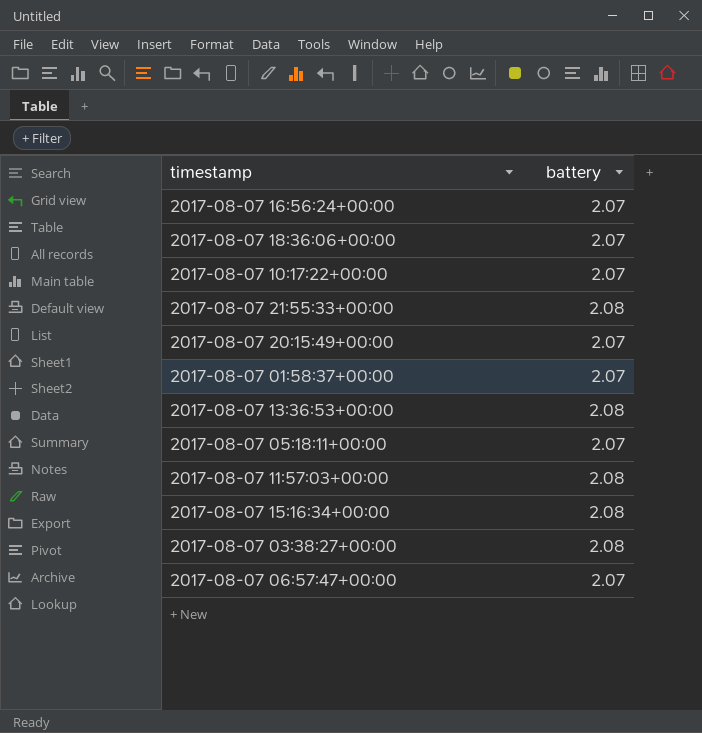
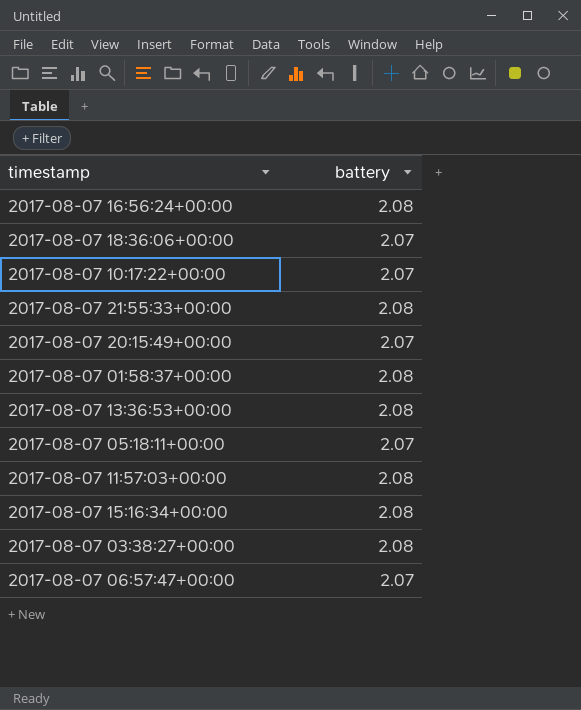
2017-08-07 16:56:24+00:00 | battery: 2.07 -> 2.08
2017-08-07 01:58:37+00:00 | battery: 2.07 -> 2.08

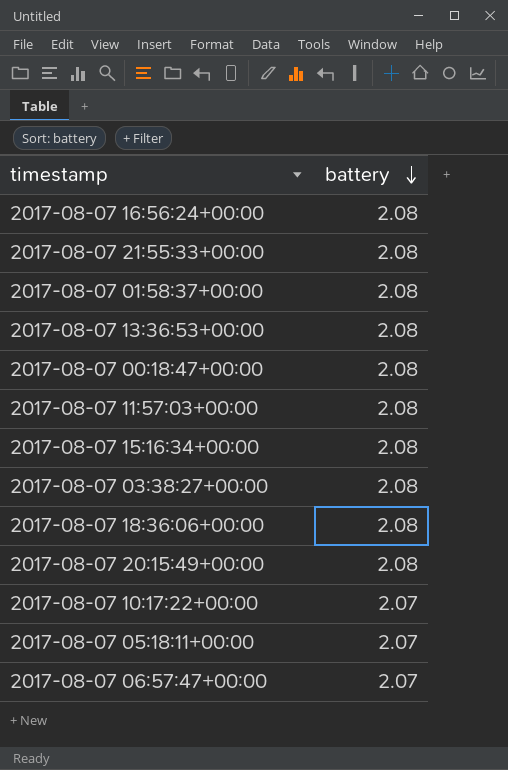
row order: none -> battery descending
row 2017-08-07 00:18:47+00:00: none -> 2.08
2017-08-07 18:36:06+00:00 | battery: 2.07 -> 2.08
2017-08-07 20:15:49+00:00 | battery: 2.07 -> 2.08

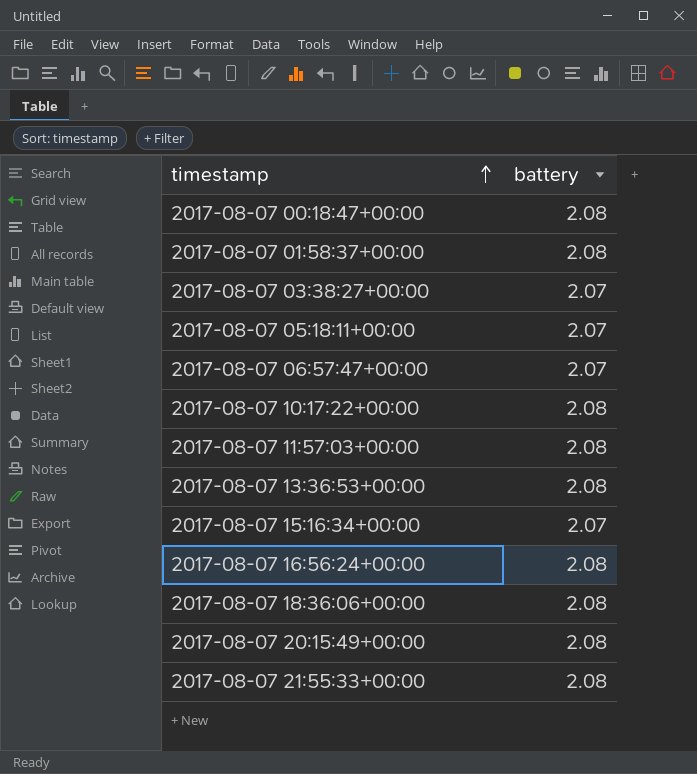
row order: battery descending -> timestamp ascending
2017-08-07 03:38:27+00:00 | battery: 2.08 -> 2.07
2017-08-07 10:17:22+00:00 | battery: 2.07 -> 2.08
2017-08-07 15:16:34+00:00 | battery: 2.08 -> 2.07

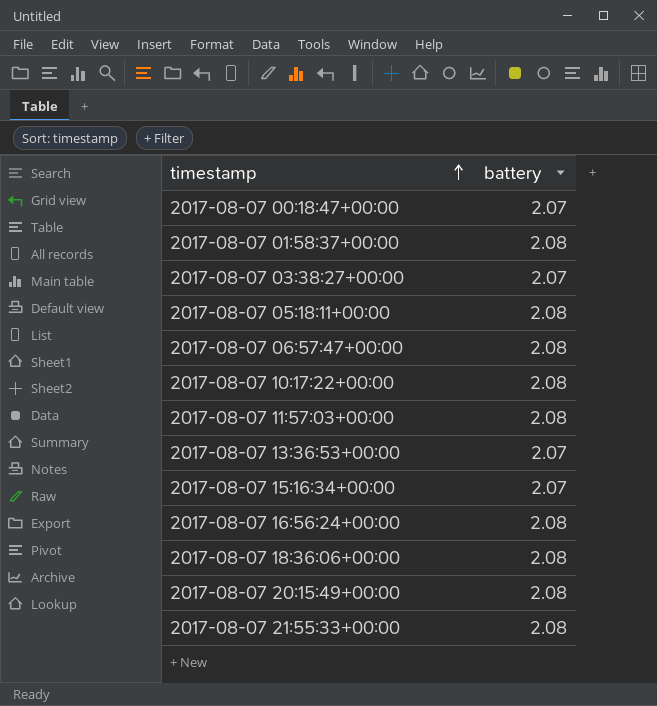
2017-08-07 00:18:47+00:00 | battery: 2.08 -> 2.07
2017-08-07 05:18:11+00:00 | battery: 2.07 -> 2.08
2017-08-07 06:57:47+00:00 | battery: 2.07 -> 2.08
2017-08-07 13:36:53+00:00 | battery: 2.08 -> 2.07

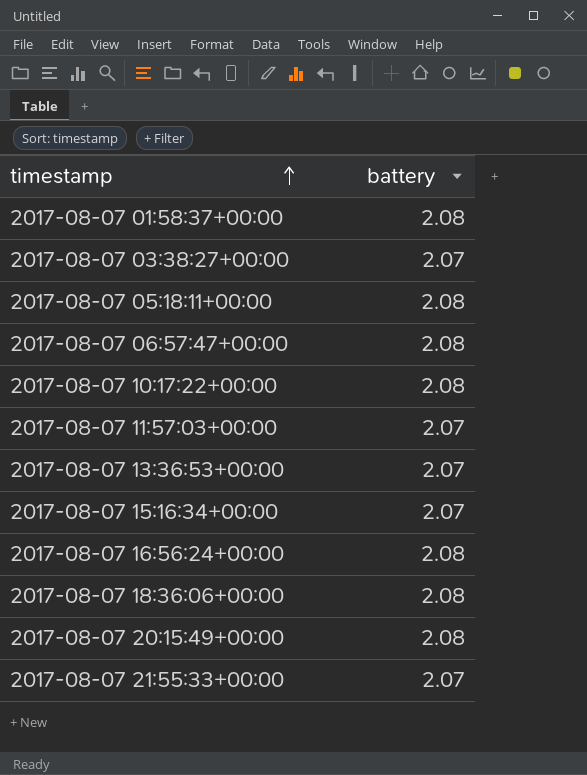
row 2017-08-07 00:18:47+00:00: 2.07 -> none
2017-08-07 11:57:03+00:00 | battery: 2.08 -> 2.07
2017-08-07 21:55:33+00:00 | battery: 2.08 -> 2.07

